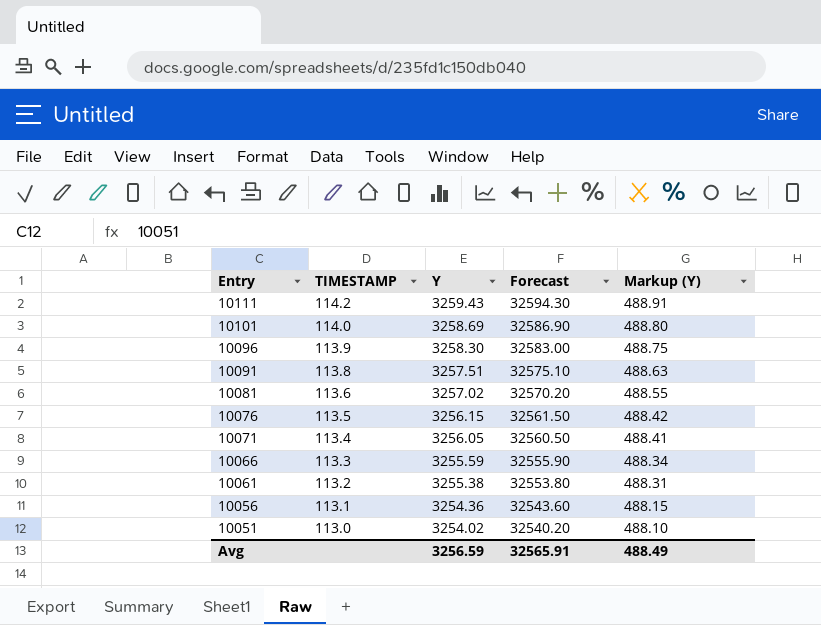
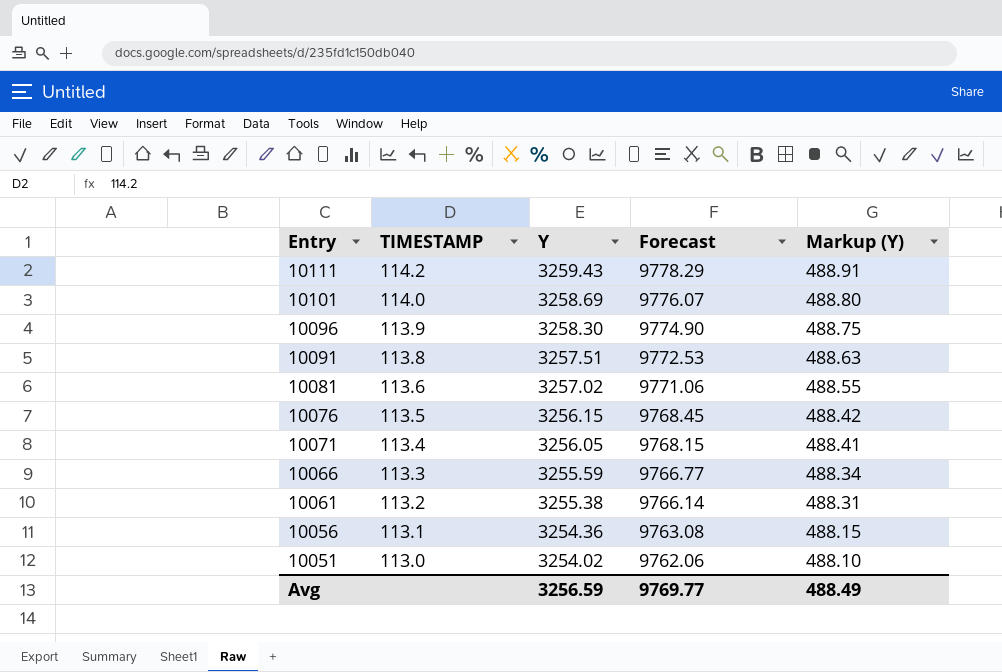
column Forecast | formula: [Y] * 10 -> [Y] * 3
Avg | Forecast: 32565.91 -> 9769.77

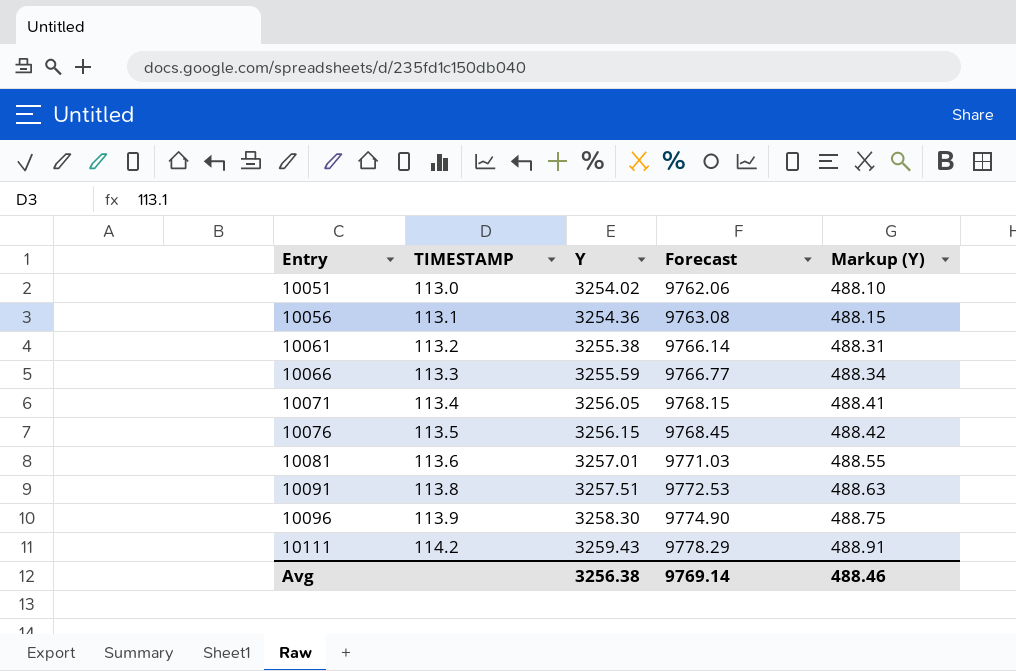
row order: Entry descending -> Entry ascending
row 10101: 114.0 | 3258.69 | 9776.07 | 488.80 -> none
10081 | Y: 3257.02 -> 3257.01
10081 | Forecast: 9771.06 -> 9771.03
Avg | Y: 3256.59 -> 3256.38
Avg | Forecast: 9769.77 -> 9769.14
Avg | Markup (Y): 488.49 -> 488.46

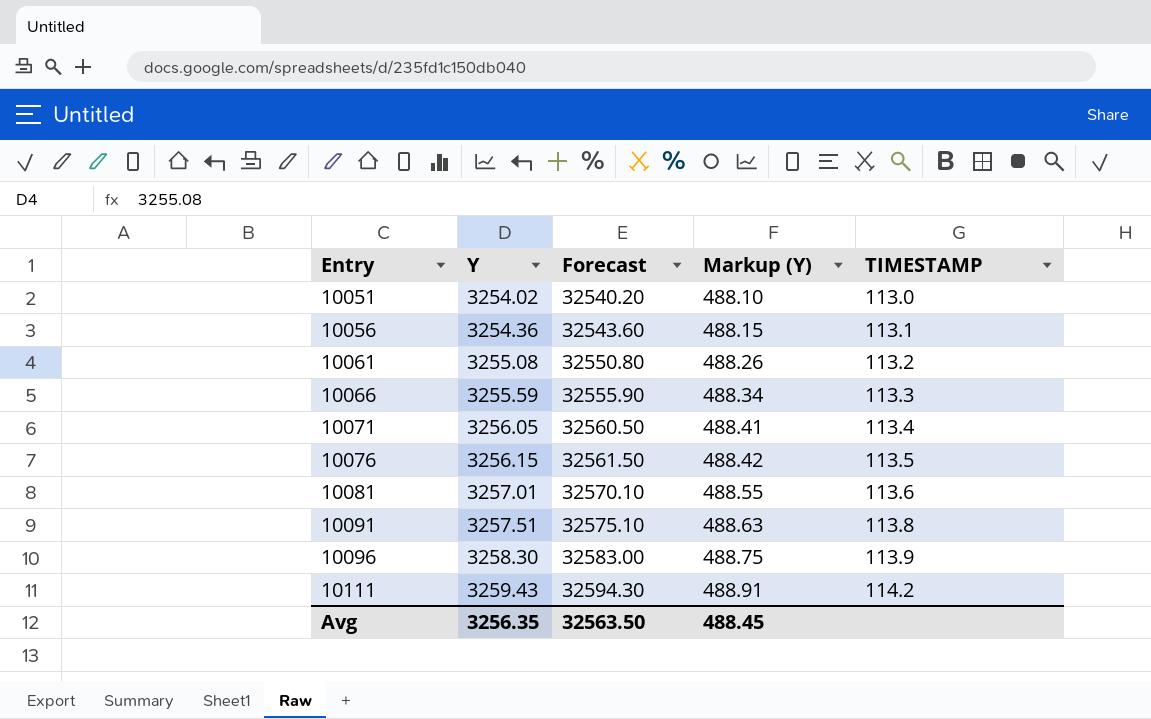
column Forecast | formula: [Y] * 3 -> [Y] * 10
column TIMESTAMP | position: 2 -> 5
10061 | Y: 3255.38 -> 3255.08
10061 | Markup (Y): 488.31 -> 488.26
Avg | Y: 3256.38 -> 3256.35
Avg | Forecast: 9769.14 -> 32563.50
Avg | Markup (Y): 488.46 -> 488.45

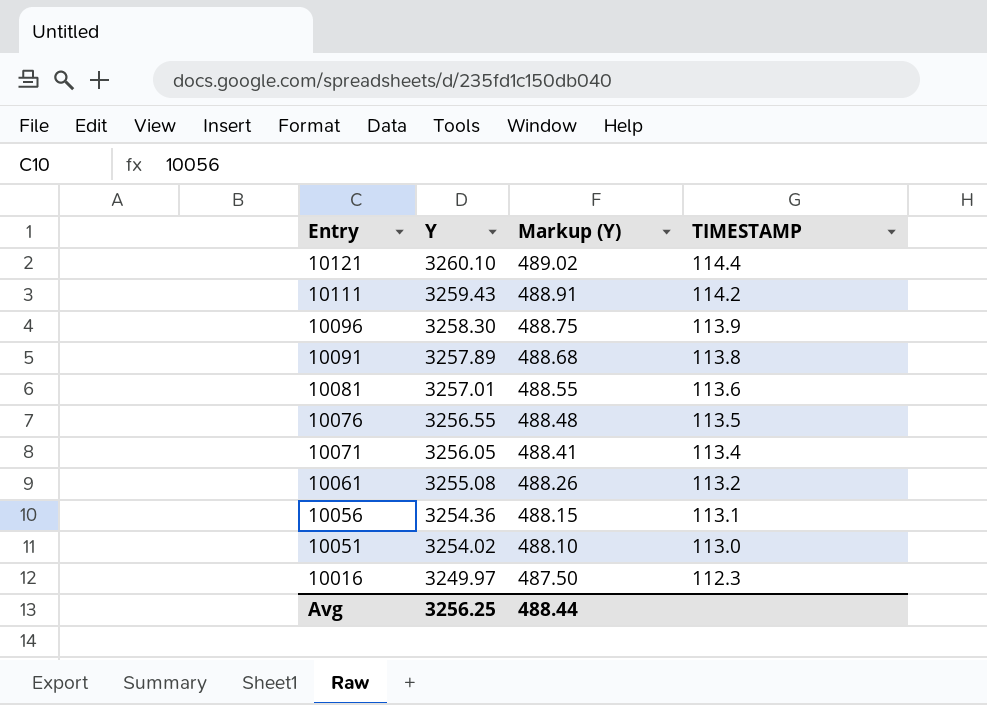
row order: Entry ascending -> Entry descending
column Forecast | formula: [Y] * 10 -> none
row 10066: 3255.59 | 32555.90 | 488.34 | 113.3 -> none
row 10121: none -> 3260.10 | 489.02 | 114.4
10091 | Y: 3257.51 -> 3257.89
10091 | Markup (Y): 488.63 -> 488.68
10076 | Y: 3256.15 -> 3256.55
10076 | Markup (Y): 488.42 -> 488.48
row 10016: none -> 3249.97 | 487.50 | 112.3
Avg | Y: 3256.35 -> 3256.25
Avg | Markup (Y): 488.45 -> 488.44

